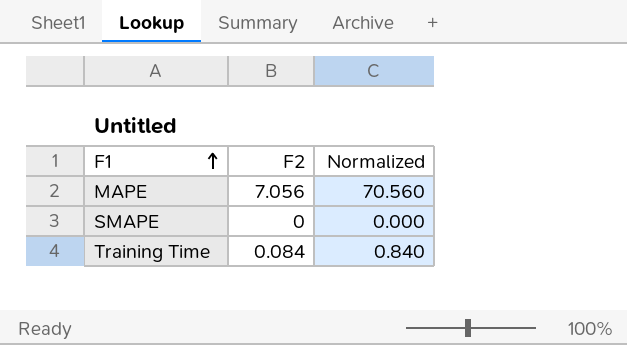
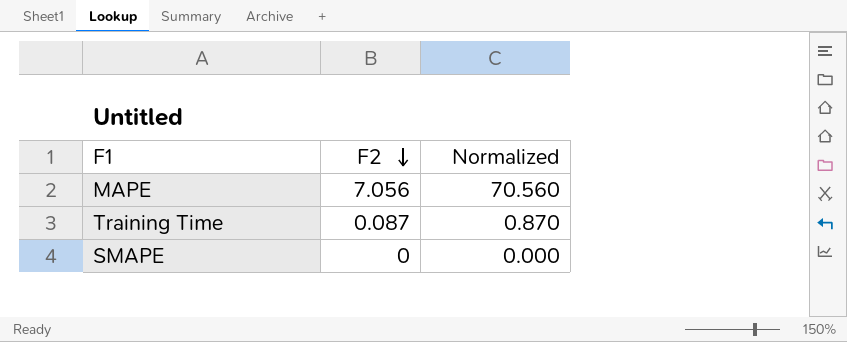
row order: F1 ascending -> F2 descending
Training Time | F2: 0.084 -> 0.087
Training Time | Normalized: 0.840 -> 0.870

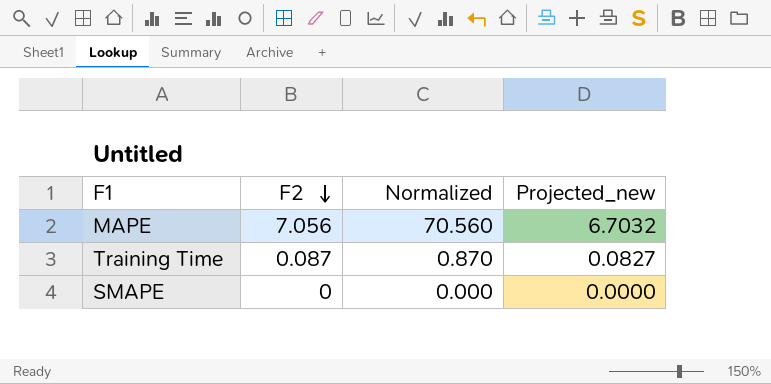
column Projected_new | formula: none -> [F2] * 0.95

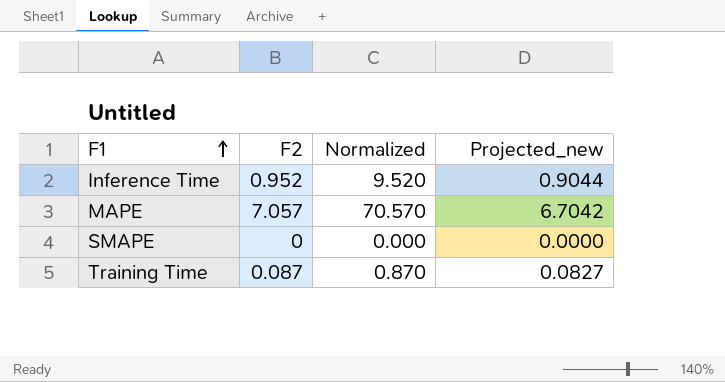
row order: F2 descending -> F1 ascending
row Inference Time: none -> 0.952 | 9.520 | 0.9044
MAPE | F2: 7.056 -> 7.057
MAPE | Normalized: 70.560 -> 70.570
MAPE | Projected_new: 6.7032 -> 6.7042

